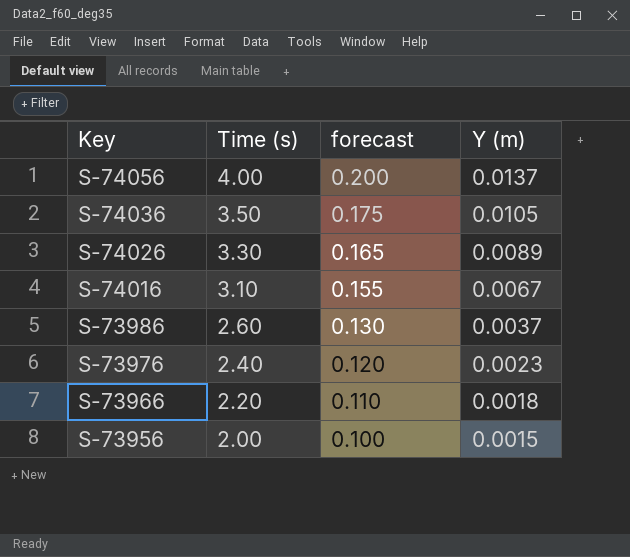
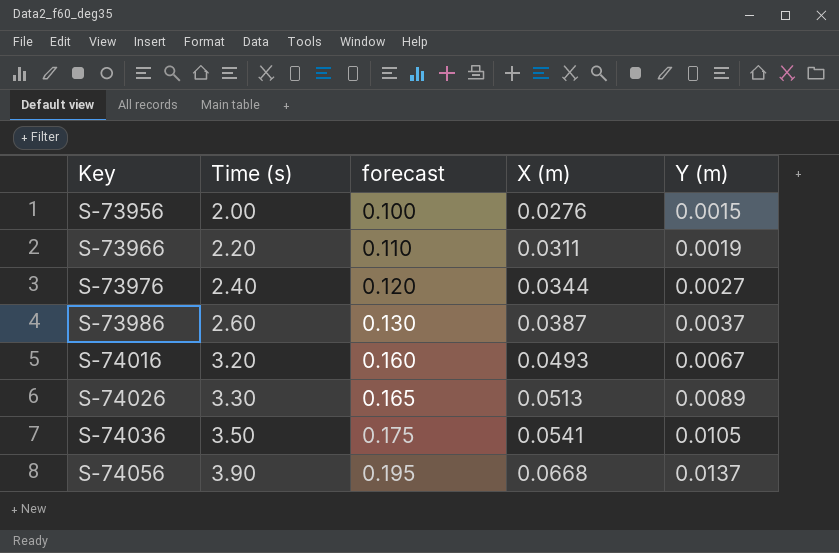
row order: Key descending -> Key ascending
column X (m) | position: none -> 4
S-73966 | Y (m): 0.0018 -> 0.0019
S-73976 | Y (m): 0.0023 -> 0.0027
S-74016 | Time (s): 3.10 -> 3.20
S-74016 | forecast: 0.155 -> 0.160
S-74056 | Time (s): 4.00 -> 3.90
S-74056 | forecast: 0.200 -> 0.195

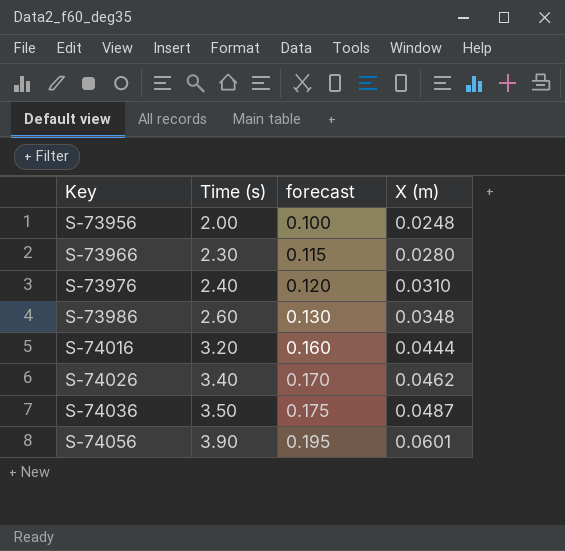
column Y (m) | position: 5 -> none
S-73956 | X (m): 0.0276 -> 0.0248
S-73966 | Time (s): 2.20 -> 2.30
S-73966 | forecast: 0.110 -> 0.115
S-73966 | X (m): 0.0311 -> 0.0280
S-73976 | X (m): 0.0344 -> 0.0310
S-73986 | X (m): 0.0387 -> 0.0348
S-74016 | X (m): 0.0493 -> 0.0444
S-74026 | Time (s): 3.30 -> 3.40
S-74026 | forecast: 0.165 -> 0.170
S-74026 | X (m): 0.0513 -> 0.0462
S-74036 | X (m): 0.0541 -> 0.0487
S-74056 | X (m): 0.0668 -> 0.0601

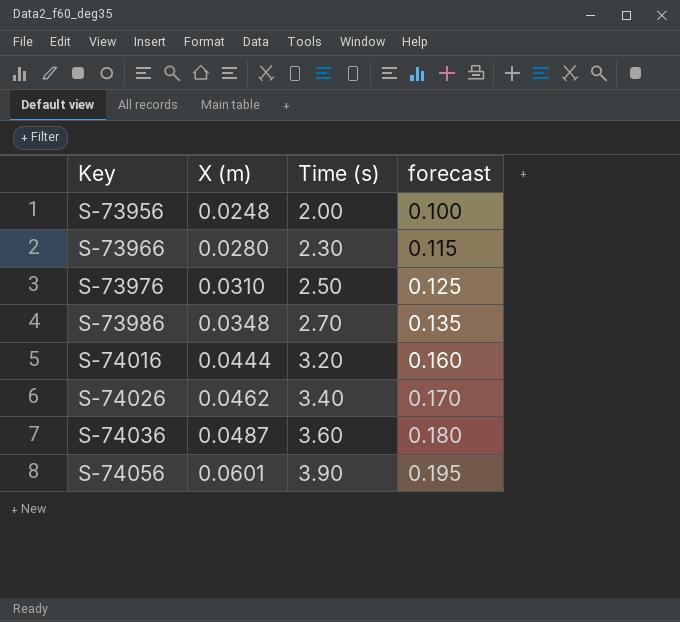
column X (m) | position: 4 -> 2
S-73976 | Time (s): 2.40 -> 2.50
S-73976 | forecast: 0.120 -> 0.125
S-73986 | Time (s): 2.60 -> 2.70
S-73986 | forecast: 0.130 -> 0.135
S-74036 | Time (s): 3.50 -> 3.60
S-74036 | forecast: 0.175 -> 0.180

